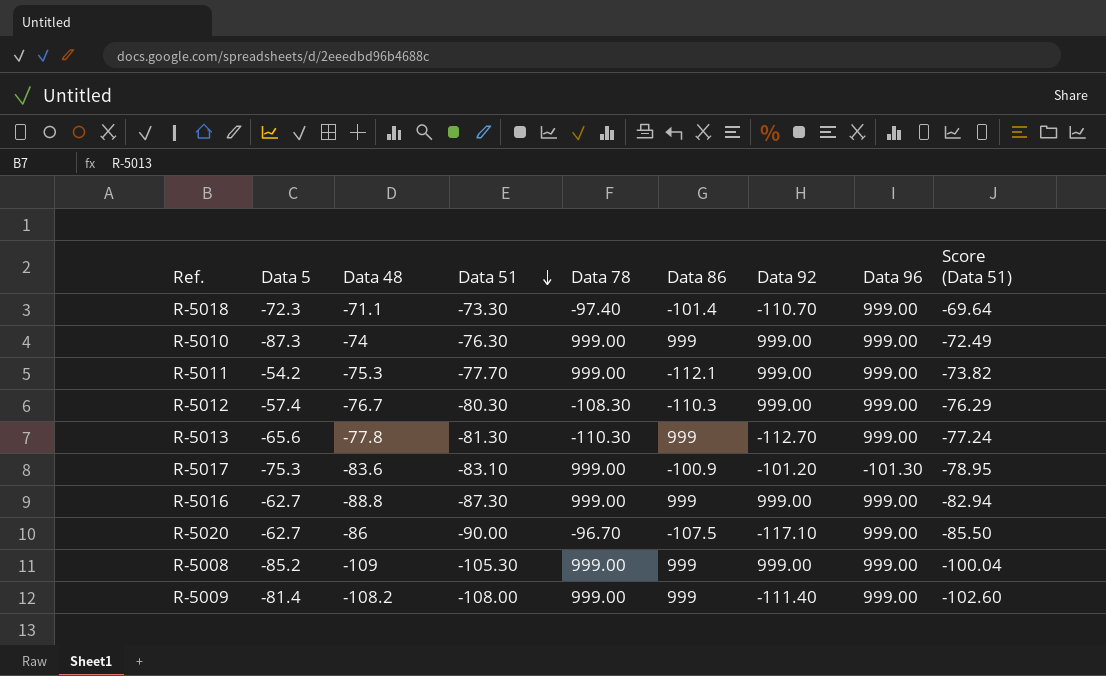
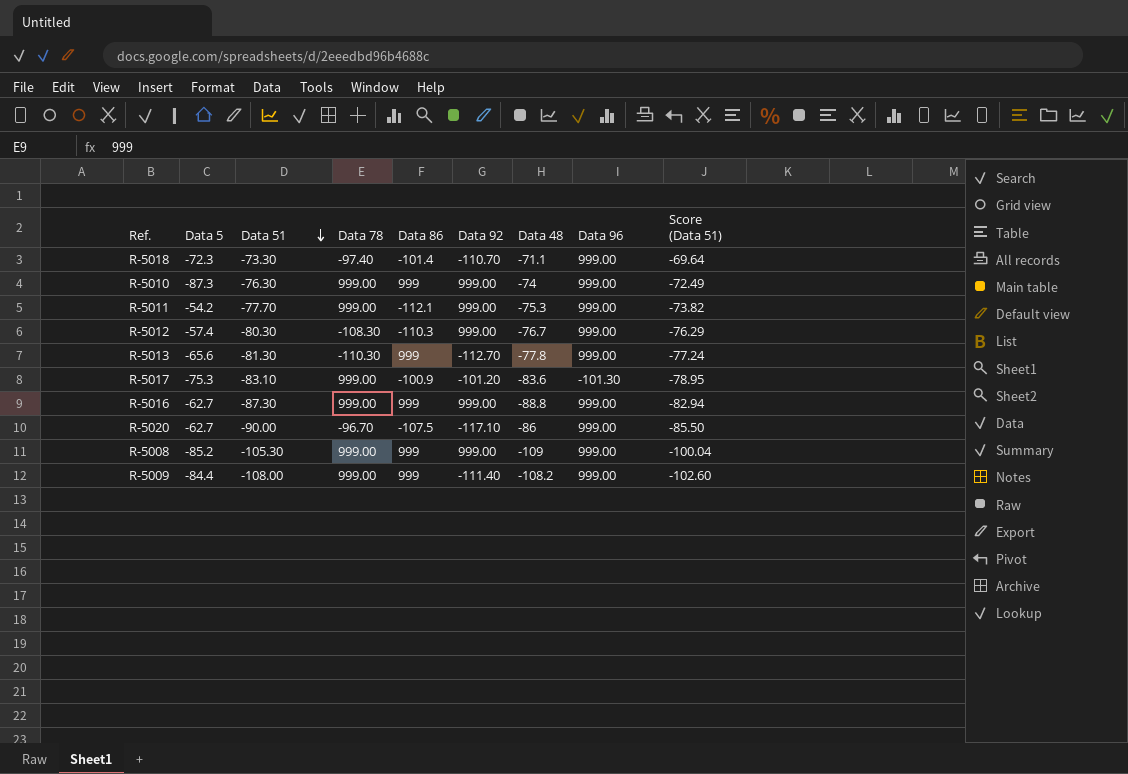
column Data 48 | position: 3 -> 7
R-5009 | Data 5: -81.4 -> -84.4

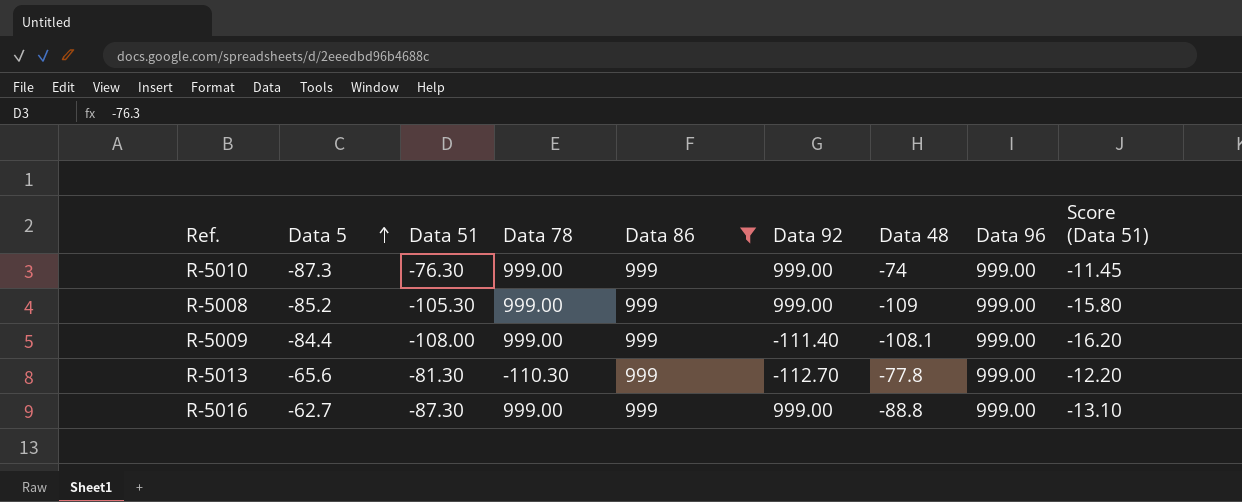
filter: none -> Data 86 = 999
row order: Data 51 descending -> Data 5 ascending
column Score (Data 51) | formula: [Data 51] * 0.95 -> [Data 51] * 0.15
R-5009 | Data 48: -108.2 -> -108.1

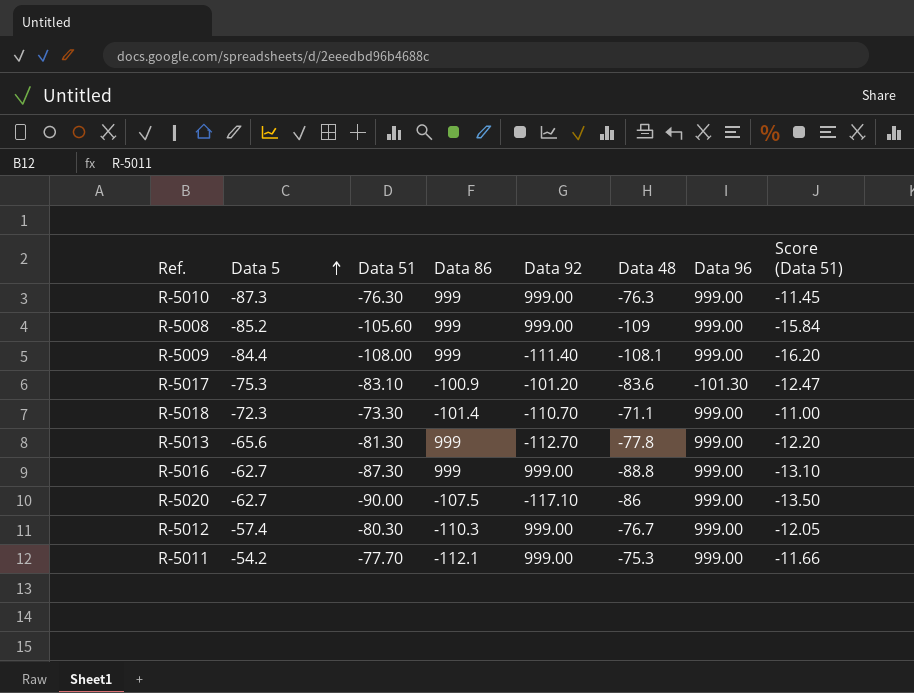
filter: Data 86 = 999 -> none
column Data 78 | position: 4 -> none
R-5010 | Data 48: -74 -> -76.3
R-5008 | Data 51: -105.30 -> -105.60
R-5008 | Score (Data 51): -15.80 -> -15.84

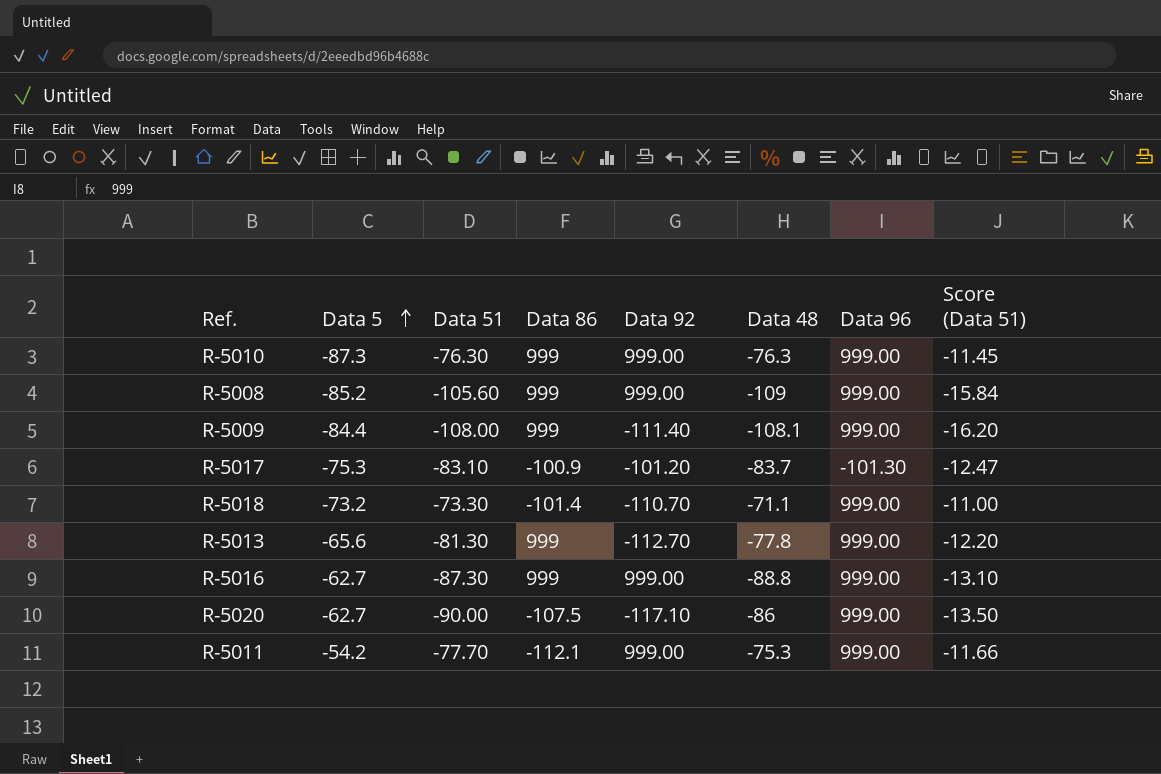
row R-5012: -57.4 | -80.30 | -110.3 | 999.00 | -76.7 | 999.00 | -12.05 -> none
R-5017 | Data 48: -83.6 -> -83.7
R-5018 | Data 5: -72.3 -> -73.2

